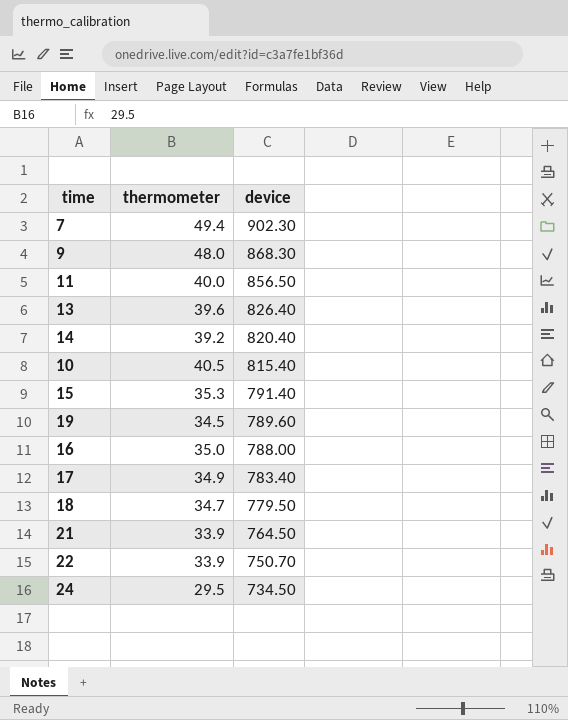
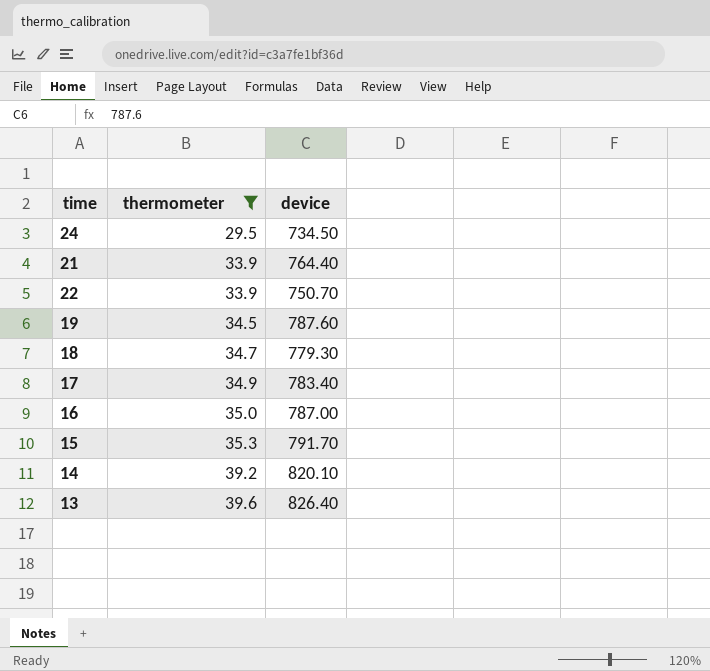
filter: none -> thermometer <= 39.6
row order: device descending -> thermometer ascending
21 | device: 764.50 -> 764.40
19 | device: 789.60 -> 787.60
18 | device: 779.50 -> 779.30
16 | device: 788.00 -> 787.00
15 | device: 791.40 -> 791.70
14 | device: 820.40 -> 820.10

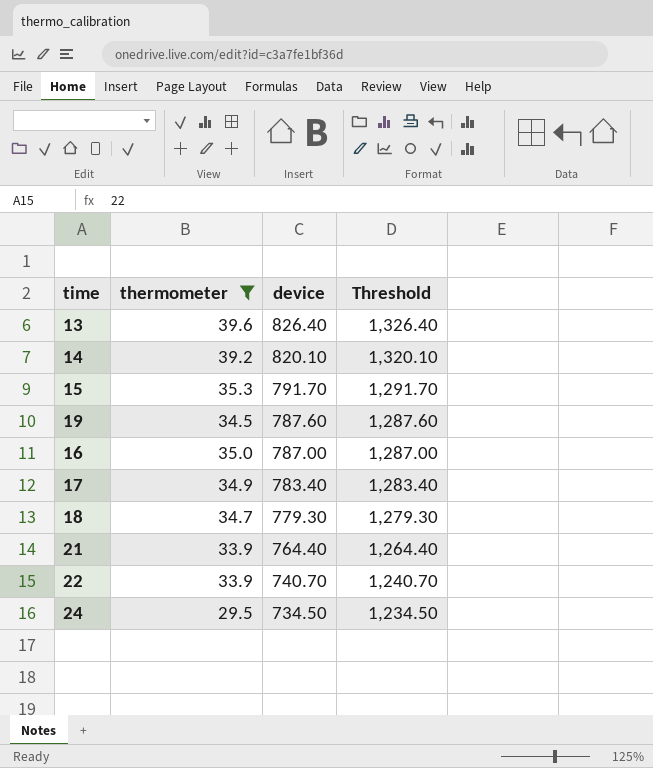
row order: thermometer ascending -> device descending
column Threshold | formula: none -> [device] + 500
22 | device: 750.70 -> 740.70

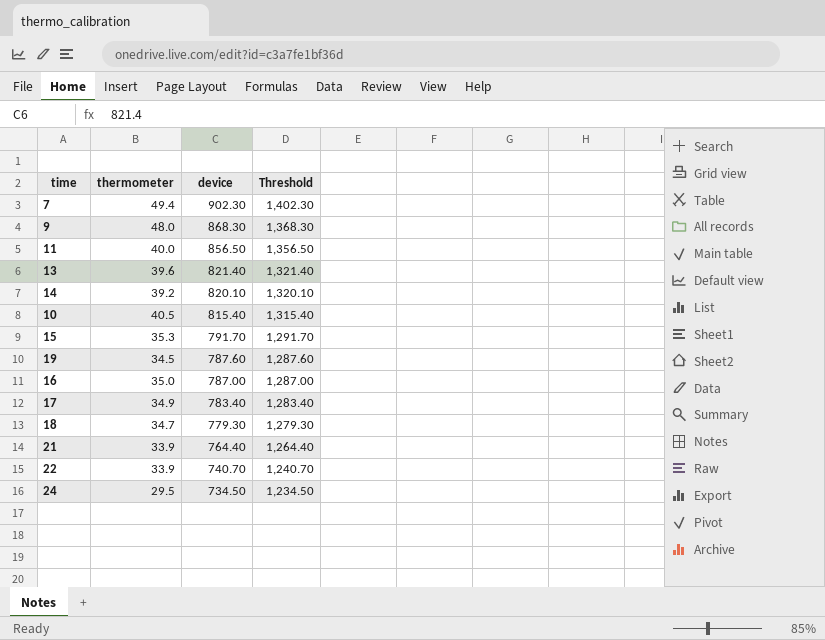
filter: thermometer <= 39.6 -> none
13 | device: 826.40 -> 821.40
13 | Threshold: 1,326.40 -> 1,321.40

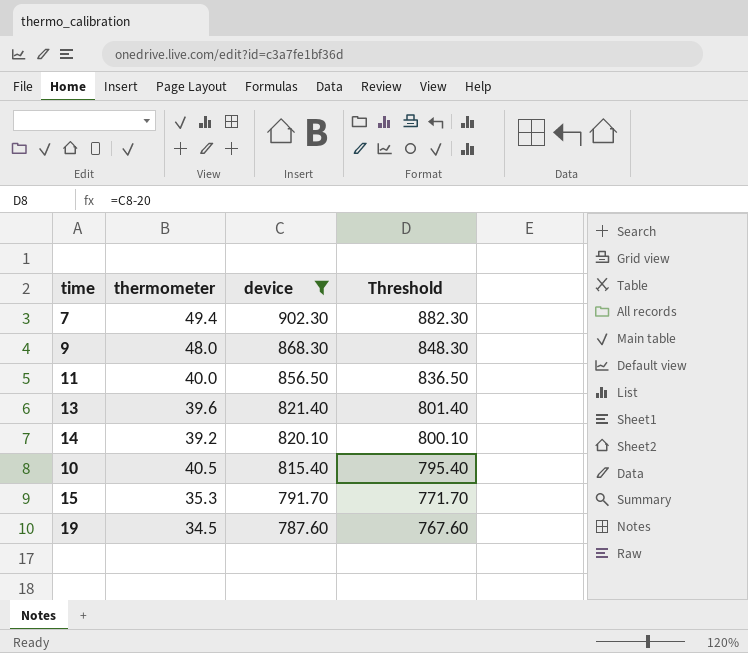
filter: none -> device >= 787.60
column Threshold | formula: [device] + 500 -> [device] - 20

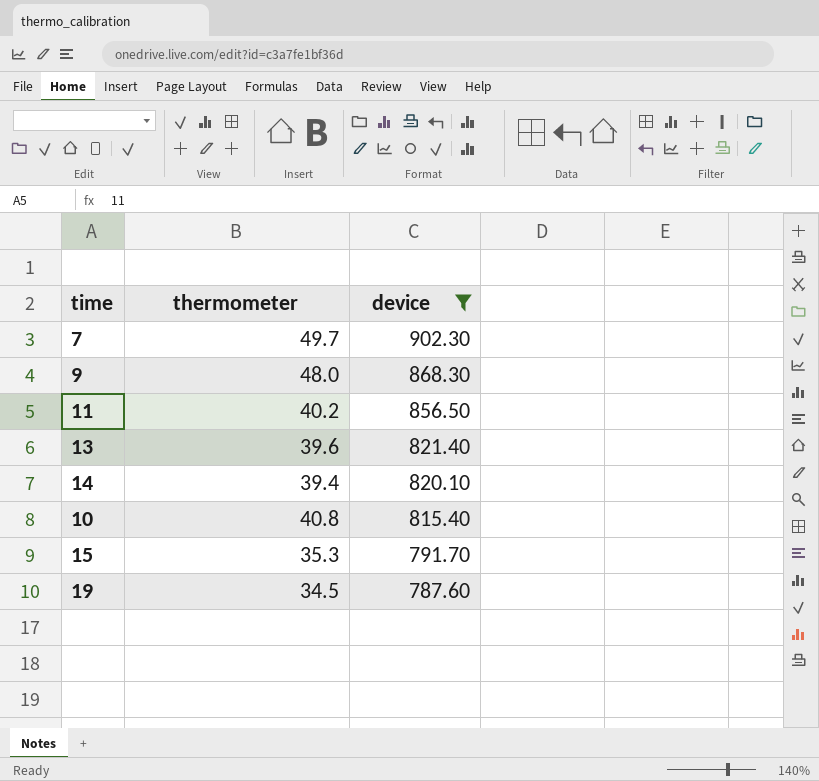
column Threshold | formula: [device] - 20 -> none
7 | thermometer: 49.4 -> 49.7
11 | thermometer: 40.0 -> 40.2
14 | thermometer: 39.2 -> 39.4
10 | thermometer: 40.5 -> 40.8

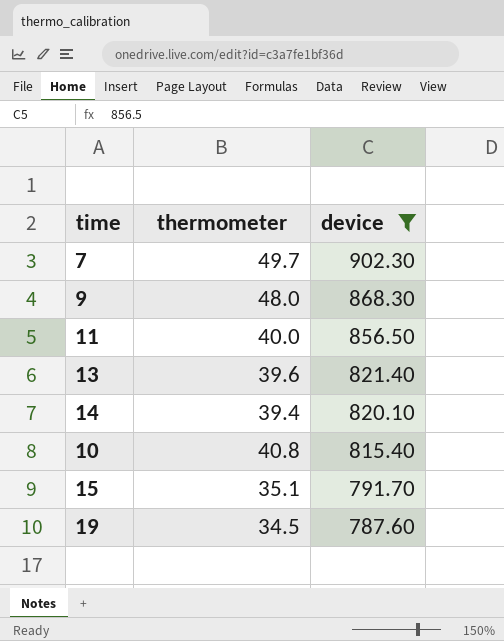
11 | thermometer: 40.2 -> 40.0
15 | thermometer: 35.3 -> 35.1

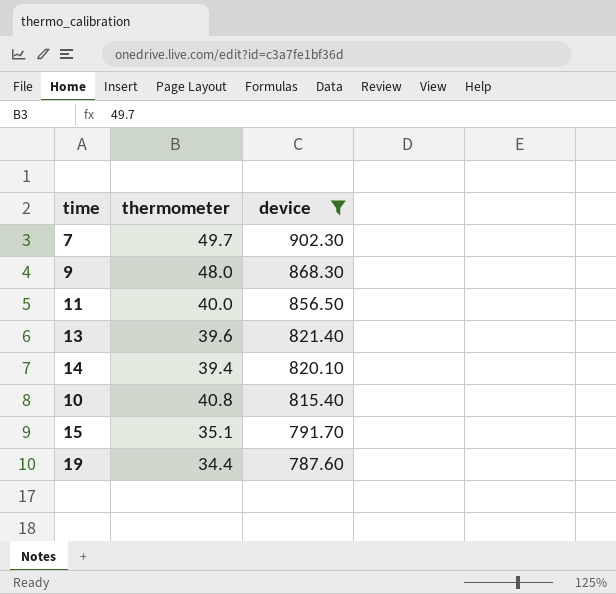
19 | thermometer: 34.5 -> 34.4

